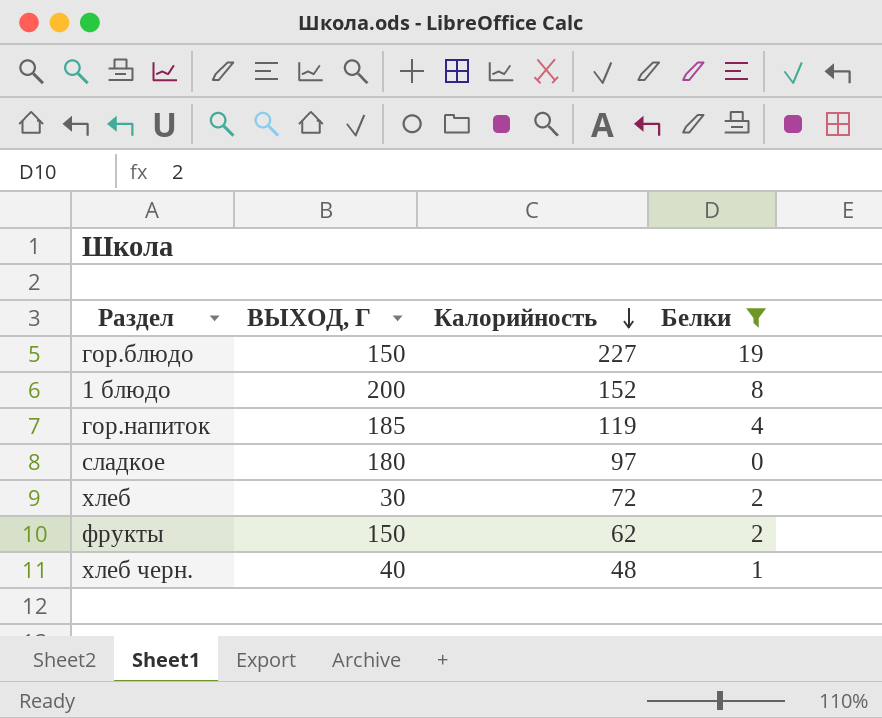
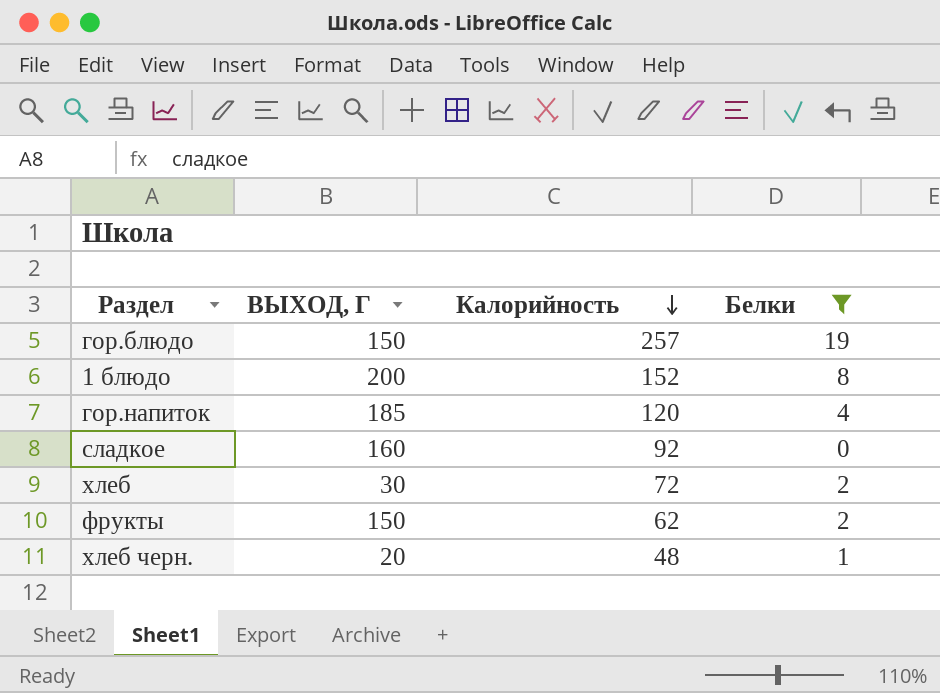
гор.блюдо | Калорийность: 227 -> 257
гор.напиток | Калорийность: 119 -> 120
сладкое | ВЫХОД, Г: 180 -> 160
сладкое | Калорийность: 97 -> 92
хлеб черн. | ВЫХОД, Г: 40 -> 20

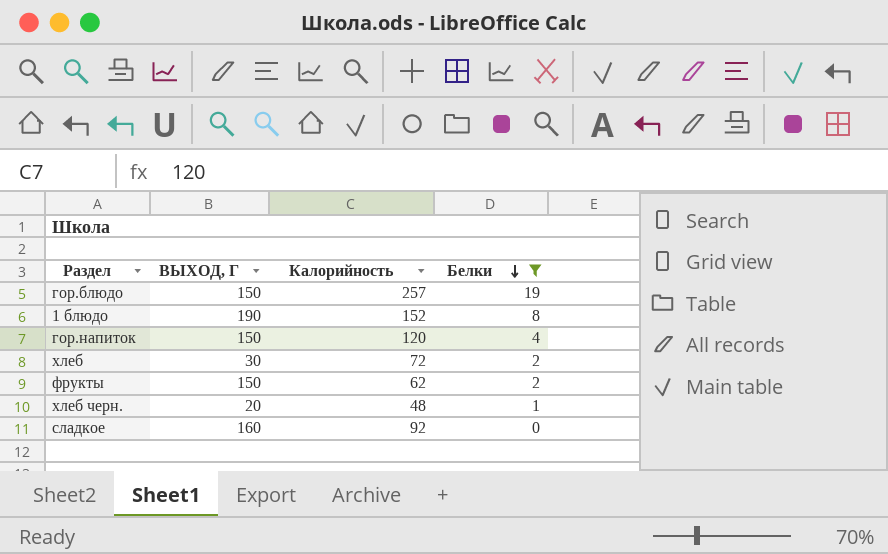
row order: Калорийность descending -> Белки descending
1 блюдо | ВЫХОД, Г: 200 -> 190
гор.напиток | ВЫХОД, Г: 185 -> 150

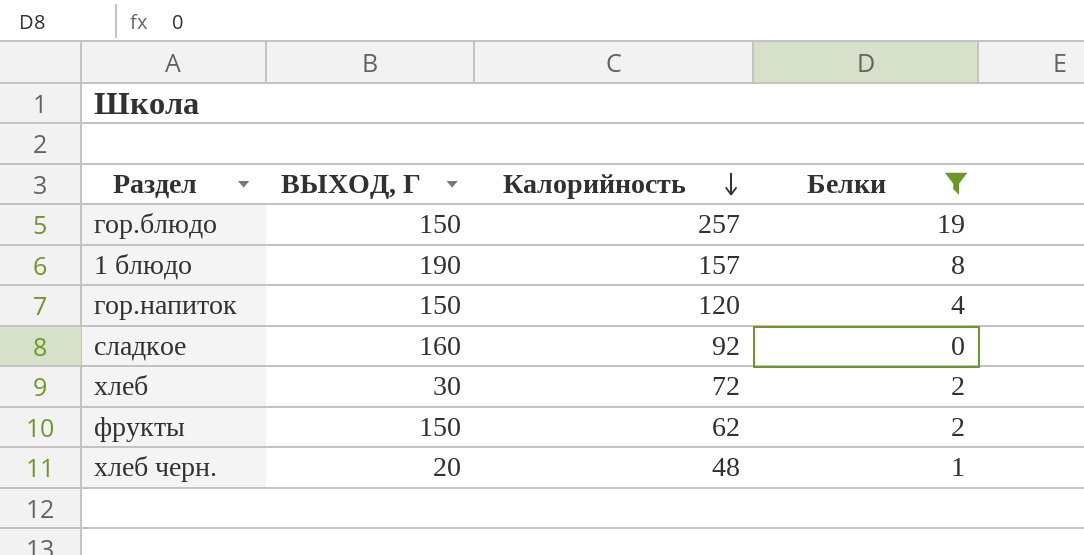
row order: Белки descending -> Калорийность descending
1 блюдо | Калорийность: 152 -> 157

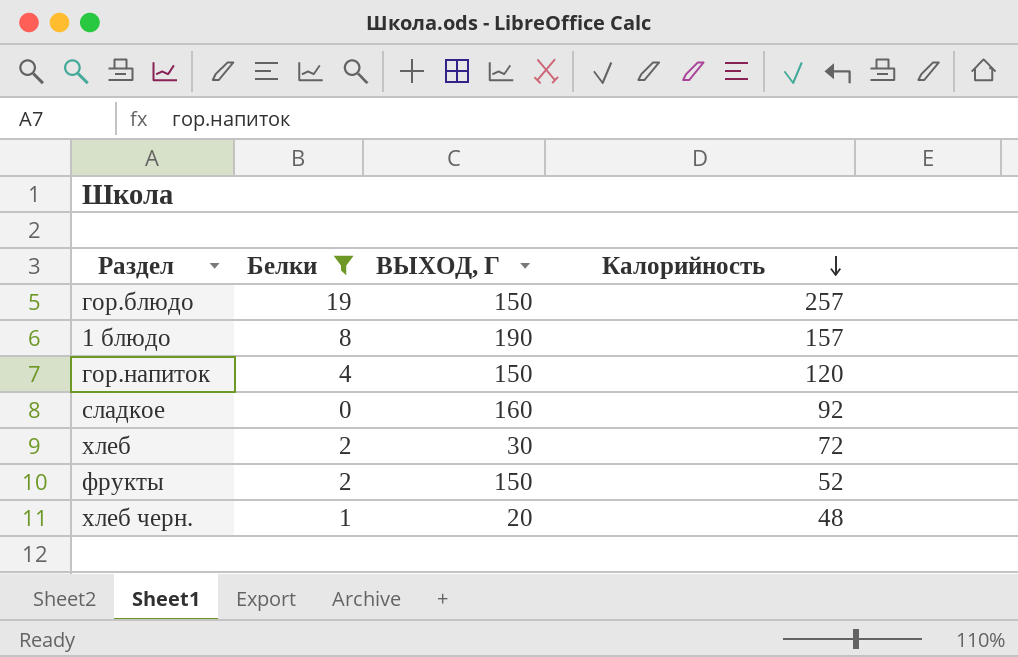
column Белки | position: 4 -> 2
фрукты | Калорийность: 62 -> 52

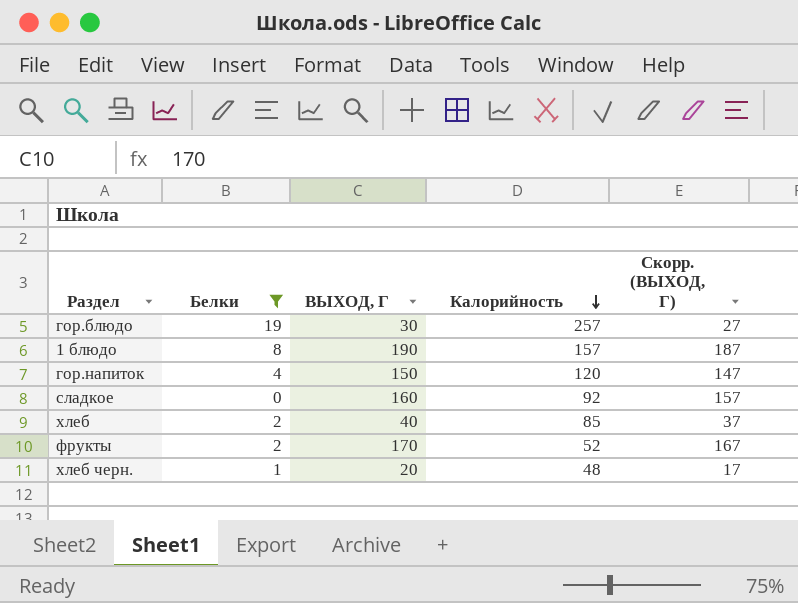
column Скорр. (ВЫХОД, Г) | formula: none -> [ВЫХОД, Г] - 3
гор.блюдо | ВЫХОД, Г: 150 -> 30
хлеб | ВЫХОД, Г: 30 -> 40
хлеб | Калорийность: 72 -> 85
фрукты | ВЫХОД, Г: 150 -> 170

